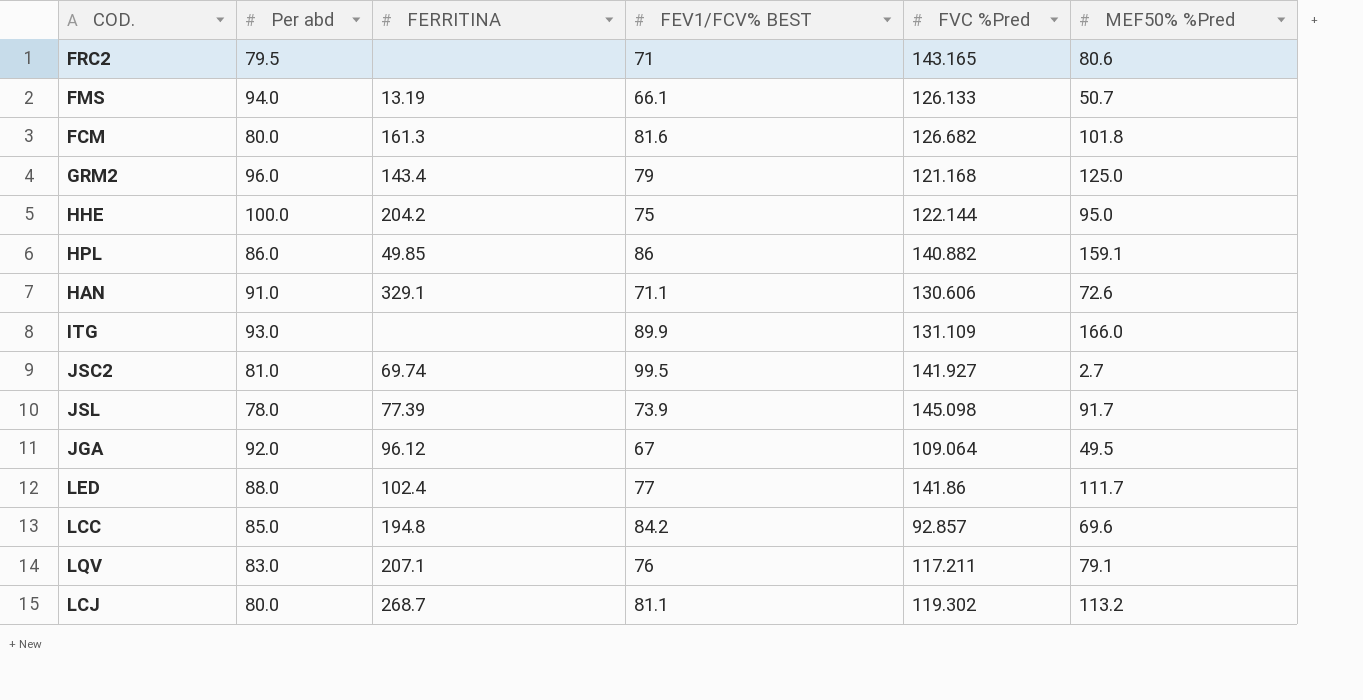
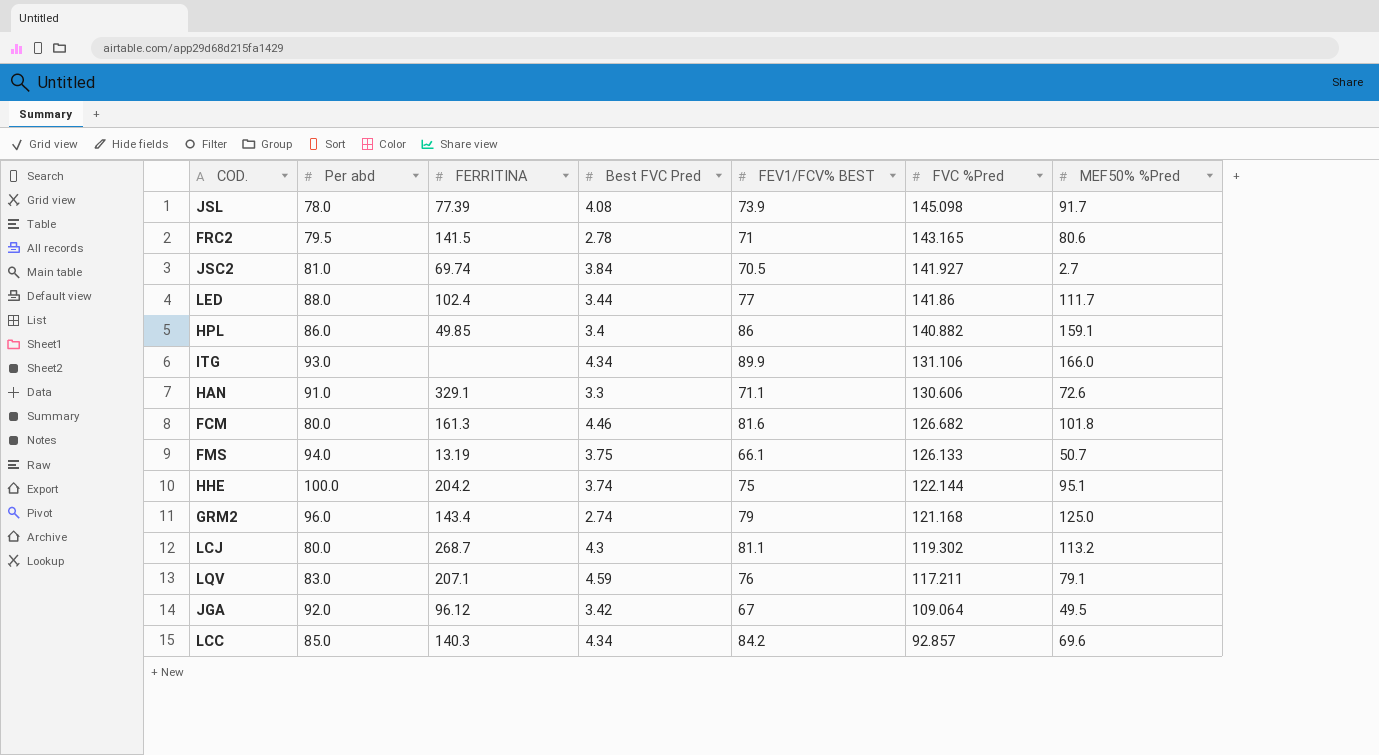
row order: none -> FVC %Pred descending
column Best FVC Pred | position: none -> 4
FRC2 | FERRITINA: none -> 141.5
JSC2 | FEV1/FCV% BEST: 99.5 -> 70.5
ITG | FVC %Pred: 131.109 -> 131.106
HHE | MEF50% %Pred: 95.0 -> 95.1
LCC | FERRITINA: 194.8 -> 140.3

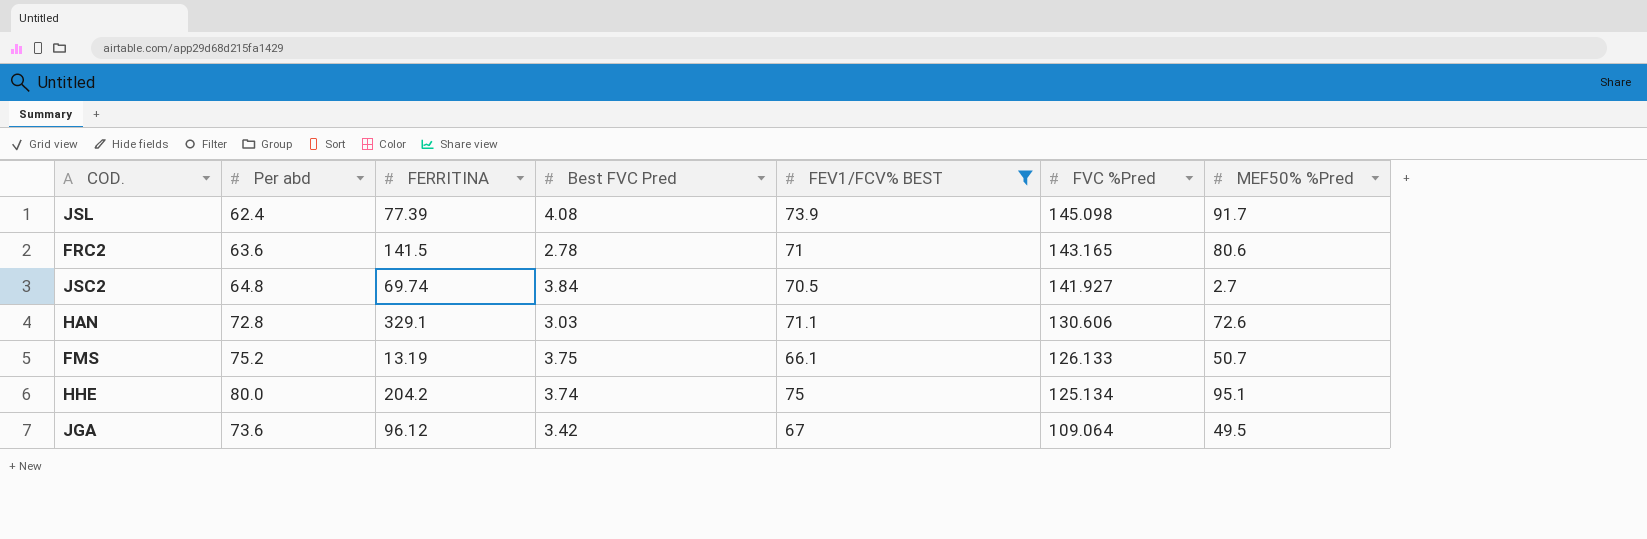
filter: none -> FEV1/FCV% BEST <= 75
JSL | Per abd: 78.0 -> 62.4
FRC2 | Per abd: 79.5 -> 63.6
JSC2 | Per abd: 81.0 -> 64.8
HAN | Per abd: 91.0 -> 72.8
HAN | Best FVC Pred: 3.3 -> 3.03
FMS | Per abd: 94.0 -> 75.2
HHE | Per abd: 100.0 -> 80.0
HHE | FVC %Pred: 122.144 -> 125.134
JGA | Per abd: 92.0 -> 73.6

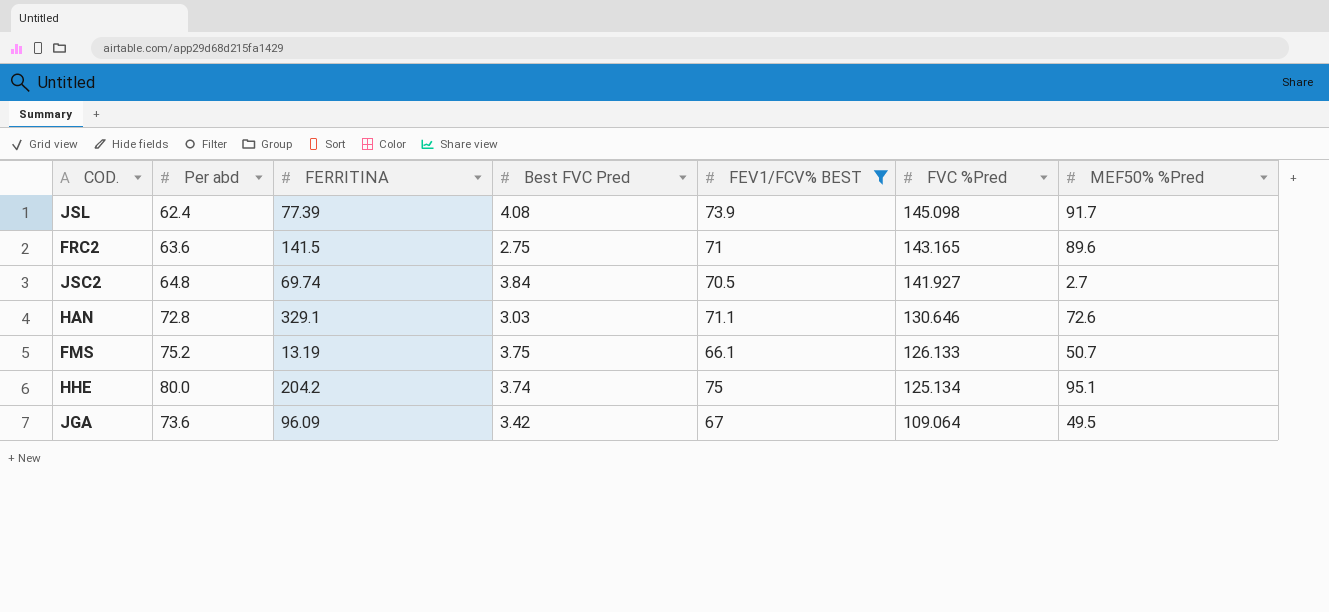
FRC2 | Best FVC Pred: 2.78 -> 2.75
FRC2 | MEF50% %Pred: 80.6 -> 89.6
HAN | FVC %Pred: 130.606 -> 130.646
JGA | FERRITINA: 96.12 -> 96.09

